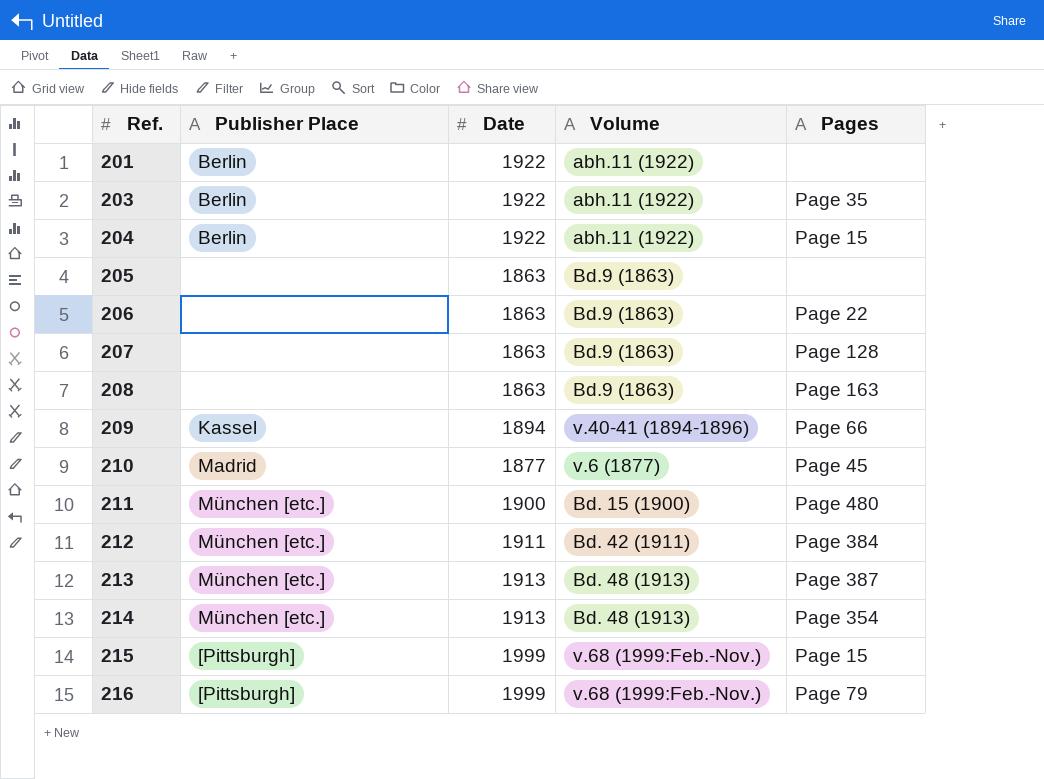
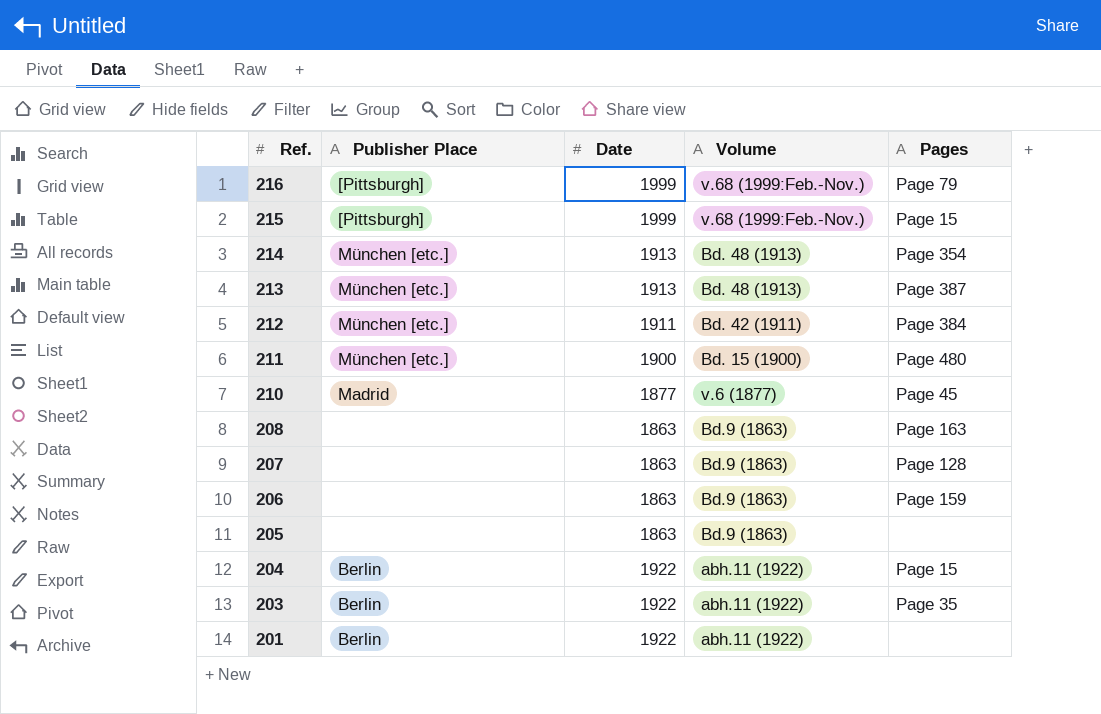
row order: Ref. ascending -> Ref. descending
row 209: Kassel | 1894 | v.40-41 (1894-1896) | Page 66 -> none
206 | Pages: Page 22 -> Page 159

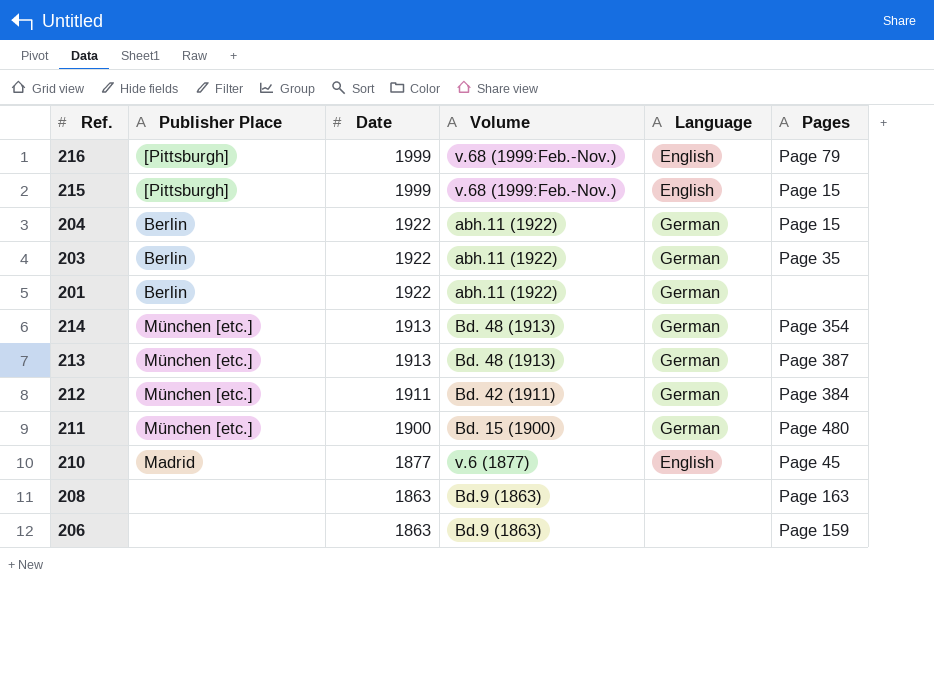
row order: Ref. descending -> Date descending
column Language | position: none -> 5
row 207: none | 1863 | Bd.9 (1863) | Page 128 -> none
row 205: none | 1863 | Bd.9 (1863) | none -> none

